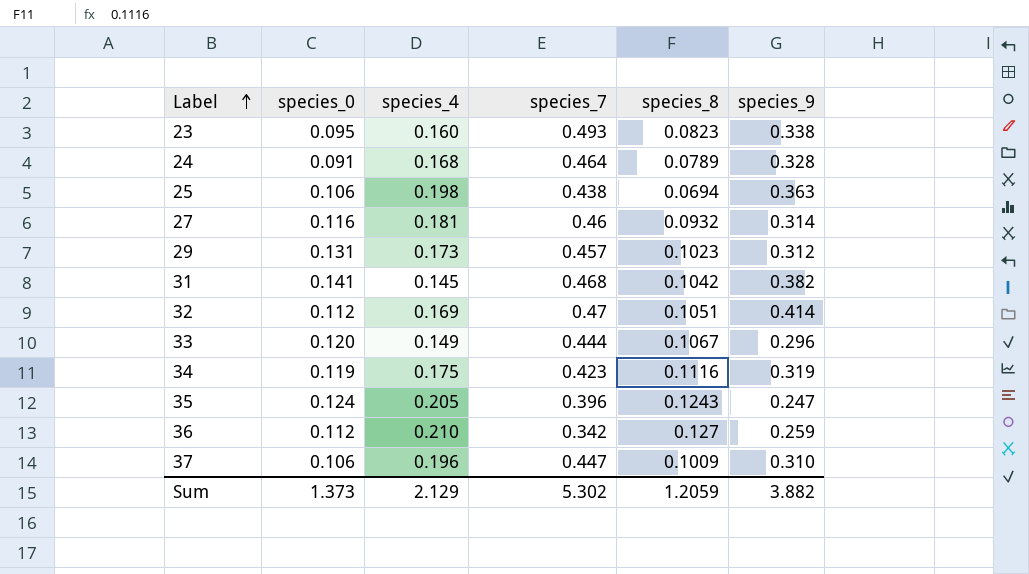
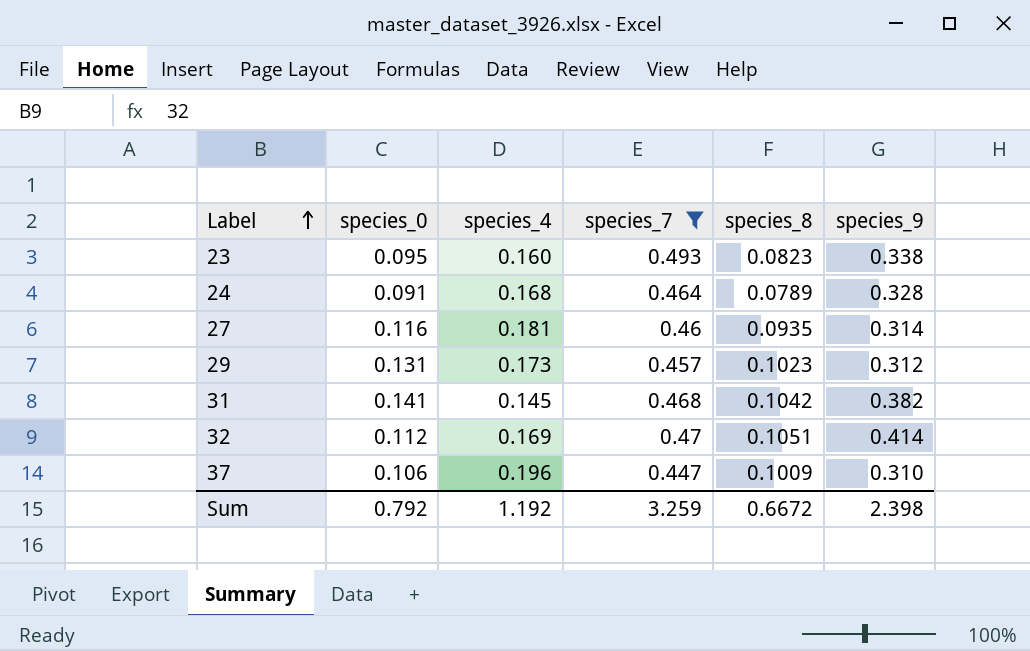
filter: none -> species_7 >= 0.447
27 | species_8: 0.0932 -> 0.0935
Sum | species_0: 1.373 -> 0.792
Sum | species_4: 2.129 -> 1.192
Sum | species_7: 5.302 -> 3.259
Sum | species_8: 1.2059 -> 0.6672
Sum | species_9: 3.882 -> 2.398

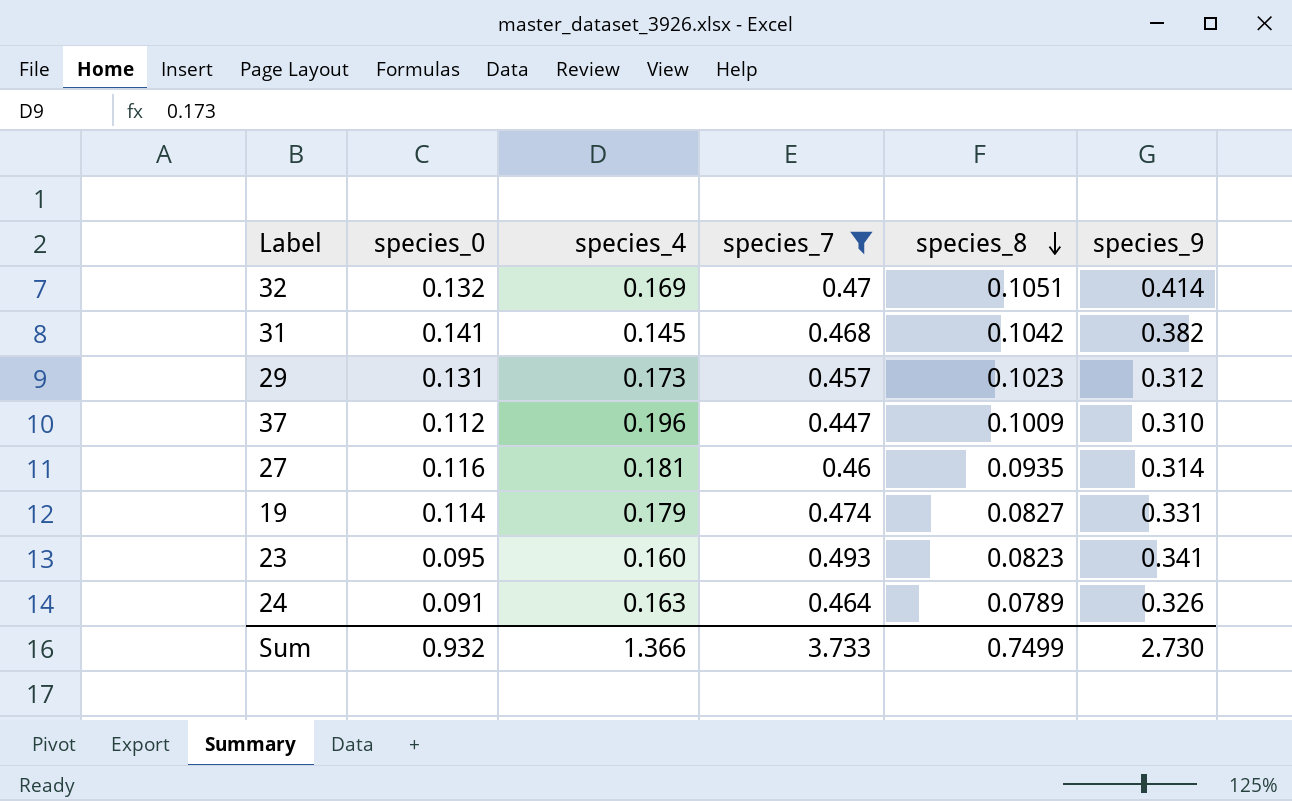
row order: Label ascending -> species_8 descending
32 | species_0: 0.112 -> 0.132
37 | species_0: 0.106 -> 0.112
row 19: none -> 0.114 | 0.179 | 0.474 | 0.0827 | 0.331
23 | species_9: 0.338 -> 0.341
24 | species_4: 0.168 -> 0.163
24 | species_9: 0.328 -> 0.326
Sum | species_0: 0.792 -> 0.932
Sum | species_4: 1.192 -> 1.366
Sum | species_7: 3.259 -> 3.733
Sum | species_8: 0.6672 -> 0.7499
Sum | species_9: 2.398 -> 2.730

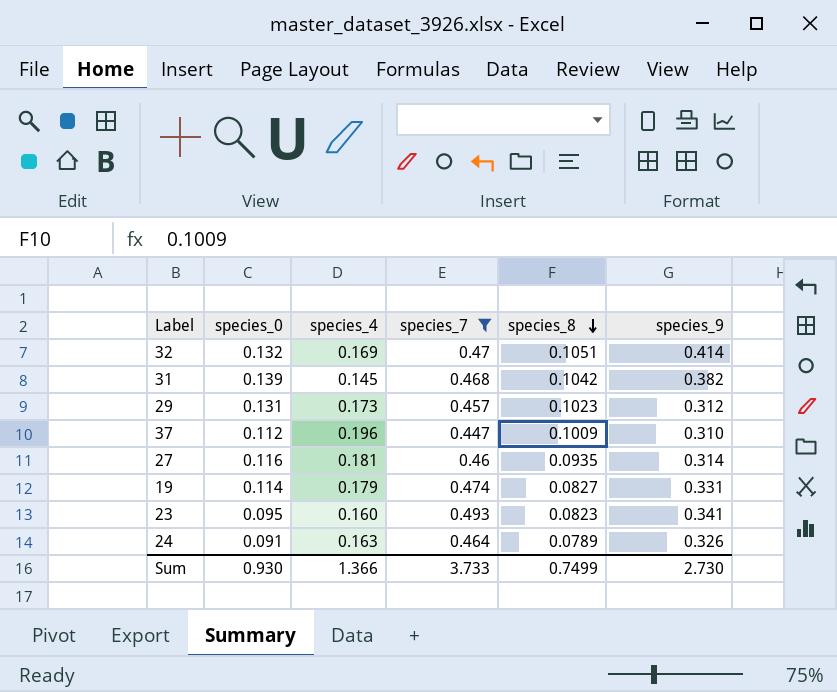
31 | species_0: 0.141 -> 0.139
Sum | species_0: 0.932 -> 0.930

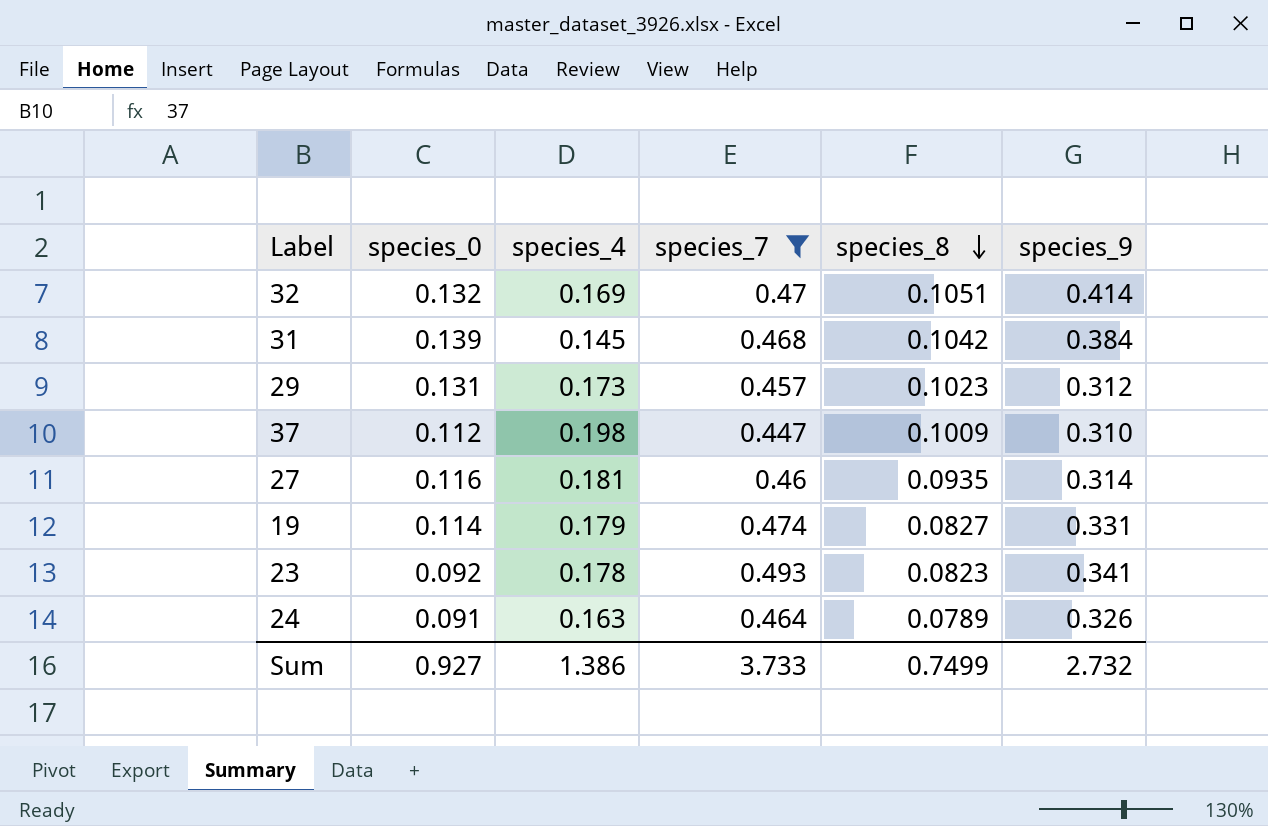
31 | species_9: 0.382 -> 0.384
37 | species_4: 0.196 -> 0.198
23 | species_0: 0.095 -> 0.092
23 | species_4: 0.160 -> 0.178
Sum | species_0: 0.930 -> 0.927
Sum | species_4: 1.366 -> 1.386
Sum | species_9: 2.730 -> 2.732

